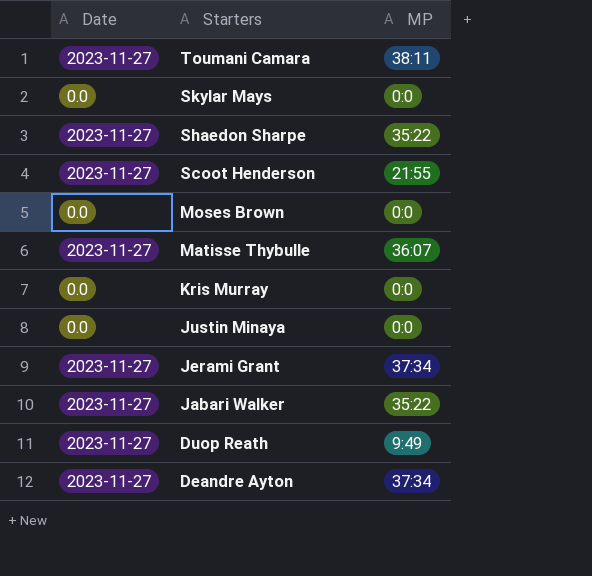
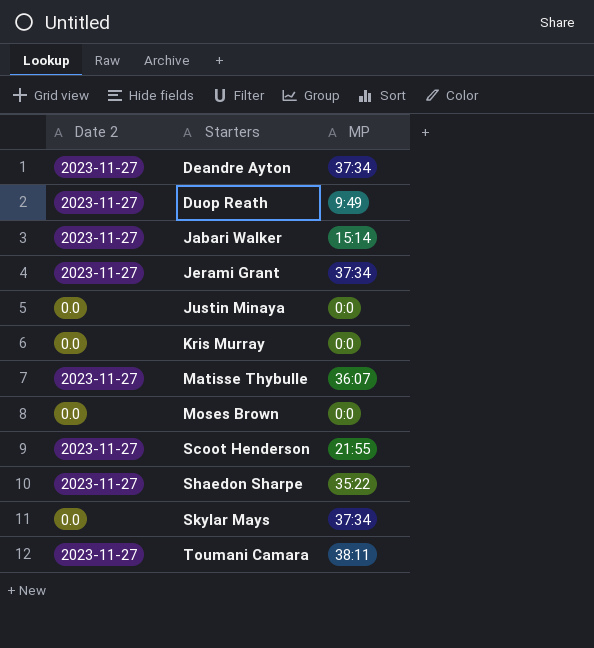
row order: Starters descending -> Starters ascending
column name: Date -> Date 2
Jabari Walker | MP: 35:22 -> 15:14
Skylar Mays | MP: 0:0 -> 37:34

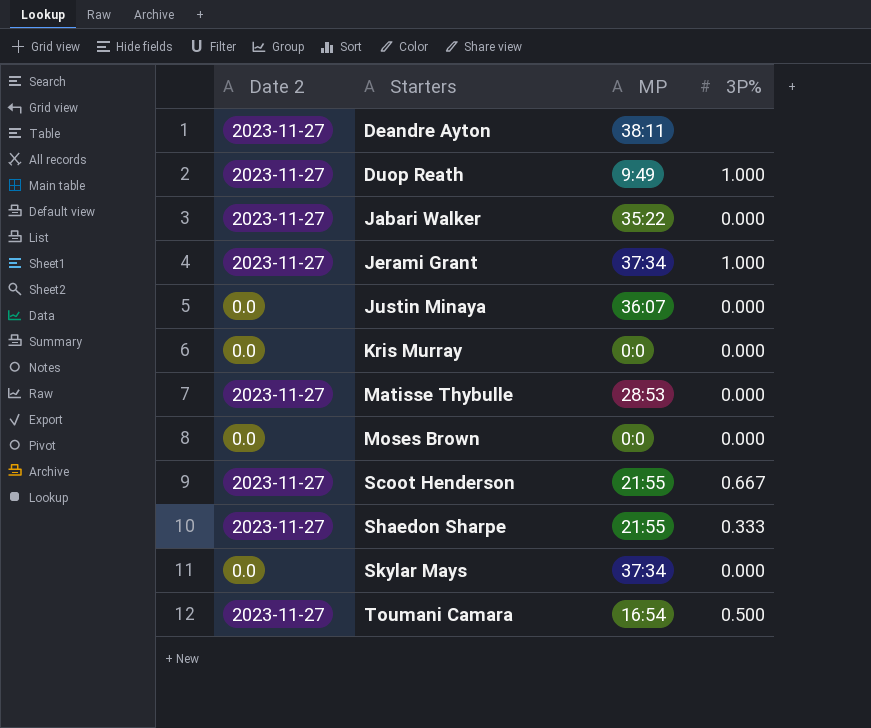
column 3P% | position: none -> 4
Deandre Ayton | MP: 37:34 -> 38:11
Jabari Walker | MP: 15:14 -> 35:22
Justin Minaya | MP: 0:0 -> 36:07
Matisse Thybulle | MP: 36:07 -> 28:53
Shaedon Sharpe | MP: 35:22 -> 21:55
Toumani Camara | MP: 38:11 -> 16:54

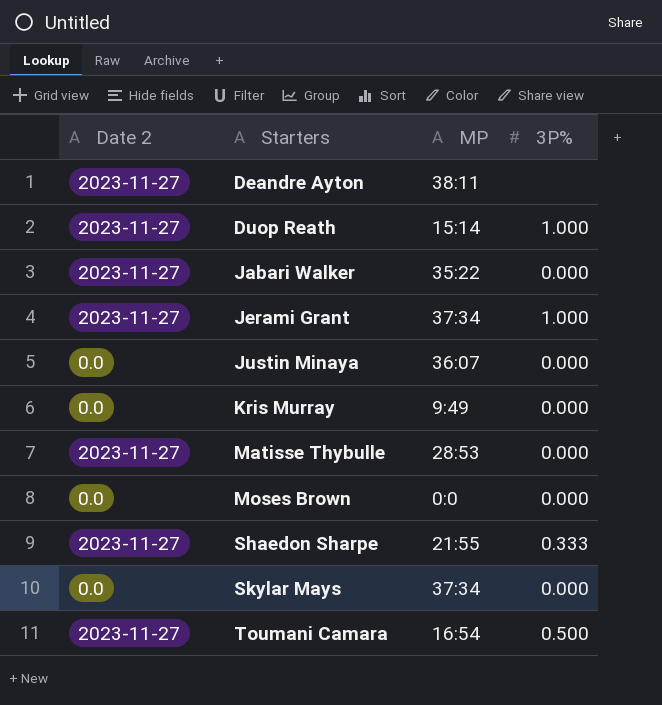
row Scoot Henderson: 2023-11-27 | 21:55 | 0.667 -> none
Duop Reath | MP: 9:49 -> 15:14
Kris Murray | MP: 0:0 -> 9:49

